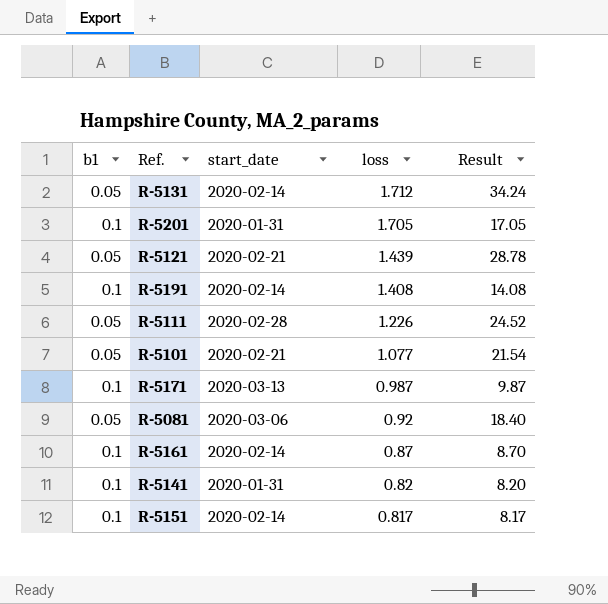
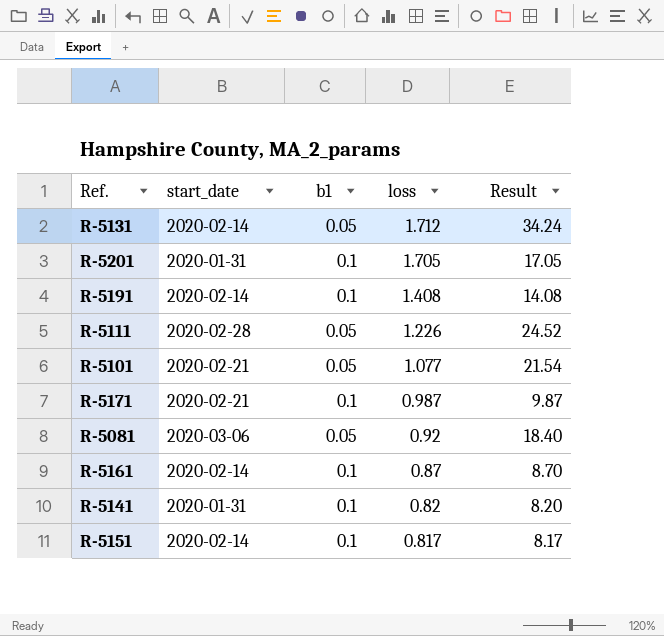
column b1 | position: 1 -> 3
row R-5121: 0.05 | 2020-02-21 | 1.439 | 28.78 -> none
R-5171 | start_date: 2020-03-13 -> 2020-02-21

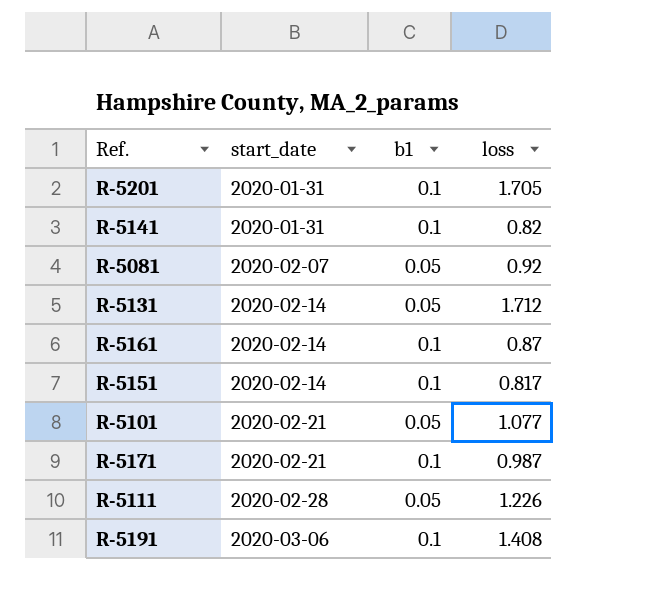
row order: loss descending -> start_date ascending
column Result | formula: [loss] / [b1] -> none
R-5081 | start_date: 2020-03-06 -> 2020-02-07
R-5191 | start_date: 2020-02-14 -> 2020-03-06

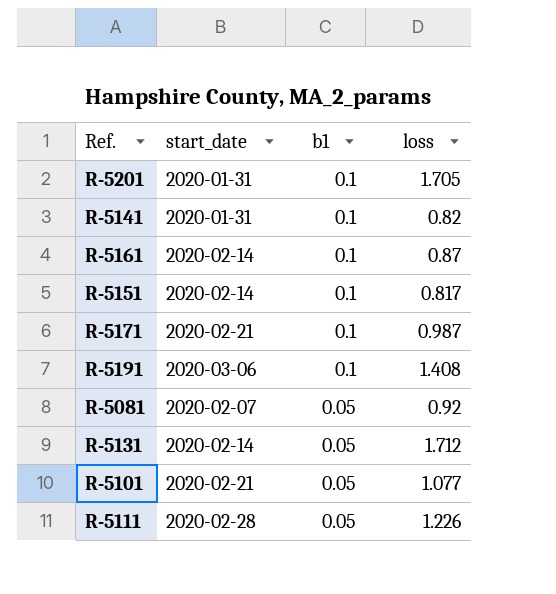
row order: start_date ascending -> b1 descending

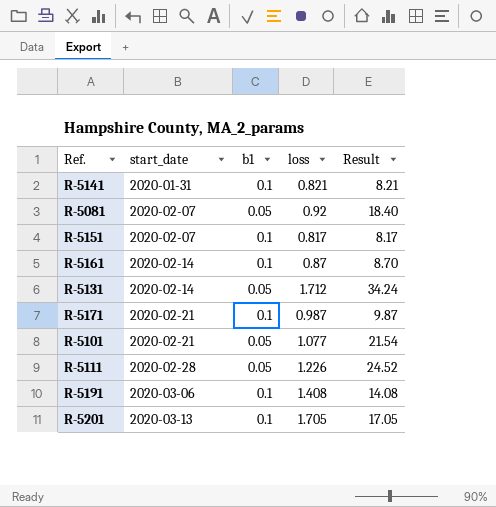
row order: b1 descending -> start_date ascending
column Result | formula: none -> [loss] / [b1]
R-5141 | loss: 0.82 -> 0.821
R-5151 | start_date: 2020-02-14 -> 2020-02-07
R-5201 | start_date: 2020-01-31 -> 2020-03-13

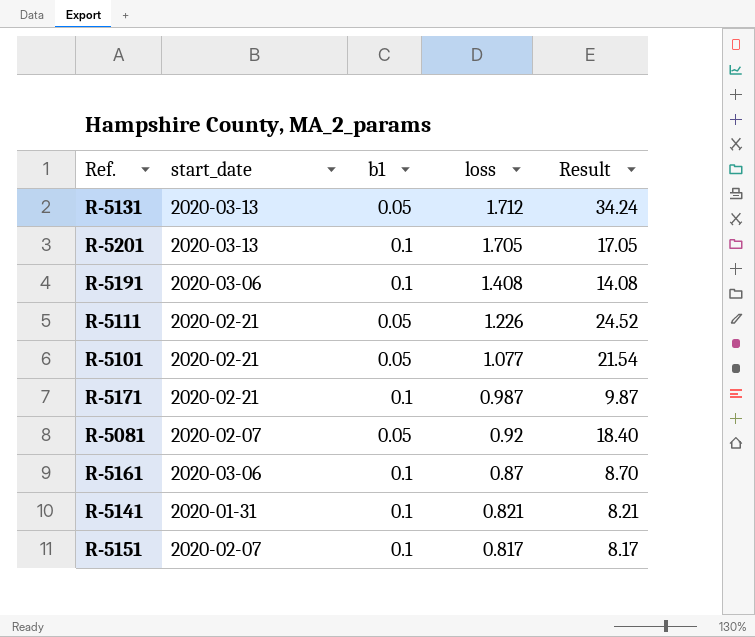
row order: start_date ascending -> loss descending
R-5131 | start_date: 2020-02-14 -> 2020-03-13
R-5111 | start_date: 2020-02-28 -> 2020-02-21
R-5161 | start_date: 2020-02-14 -> 2020-03-06

